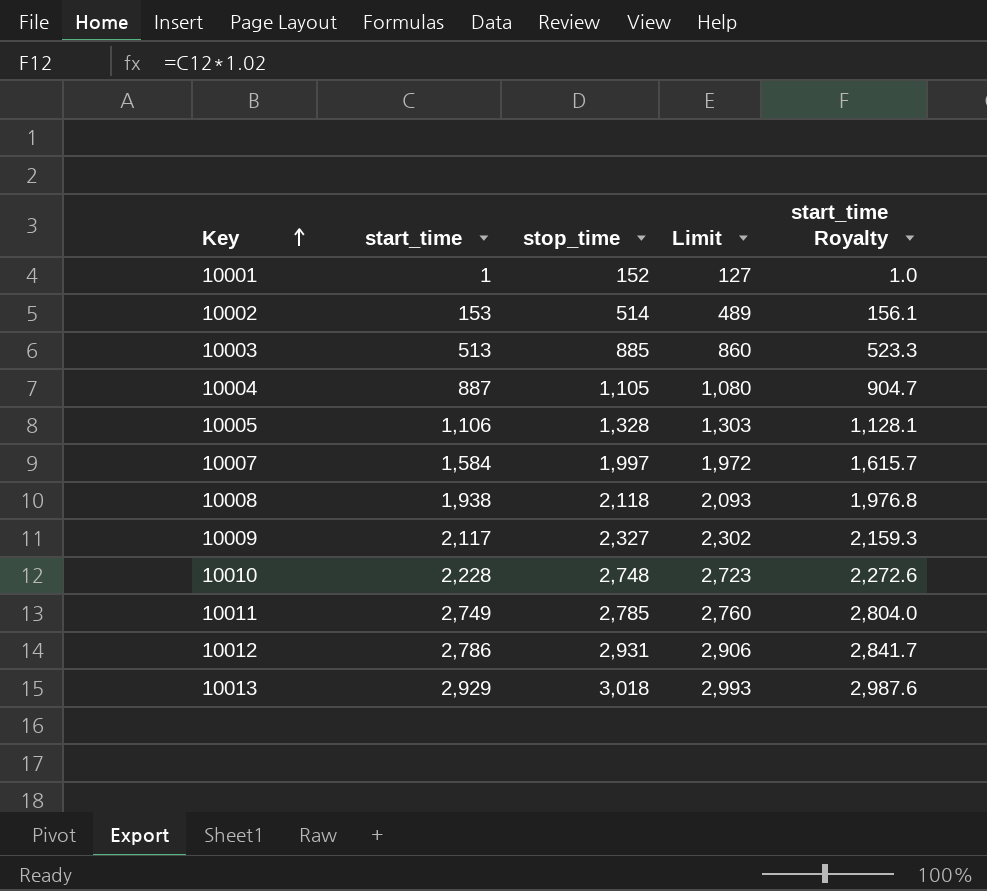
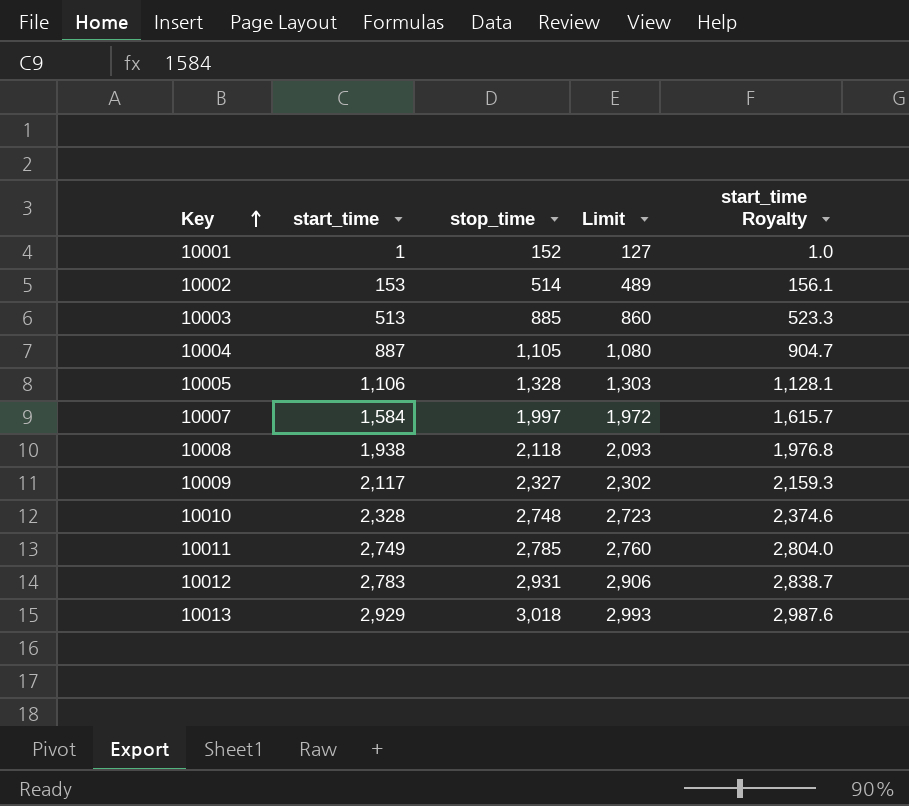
10010 | start_time: 2,228 -> 2,328
10010 | start_time Royalty: 2,272.6 -> 2,374.6
10012 | start_time: 2,786 -> 2,783
10012 | start_time Royalty: 2,841.7 -> 2,838.7

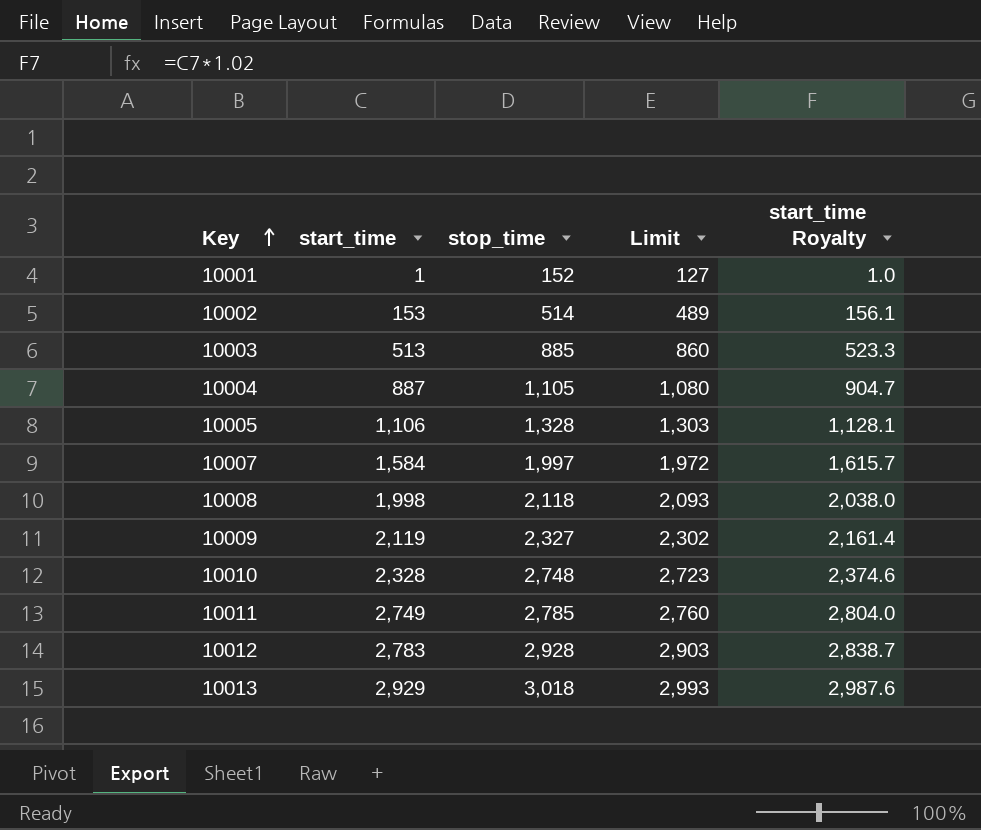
10008 | start_time: 1,938 -> 1,998
10008 | start_time Royalty: 1,976.8 -> 2,038.0
10009 | start_time: 2,117 -> 2,119
10009 | start_time Royalty: 2,159.3 -> 2,161.4
10012 | stop_time: 2,931 -> 2,928
10012 | Limit: 2,906 -> 2,903

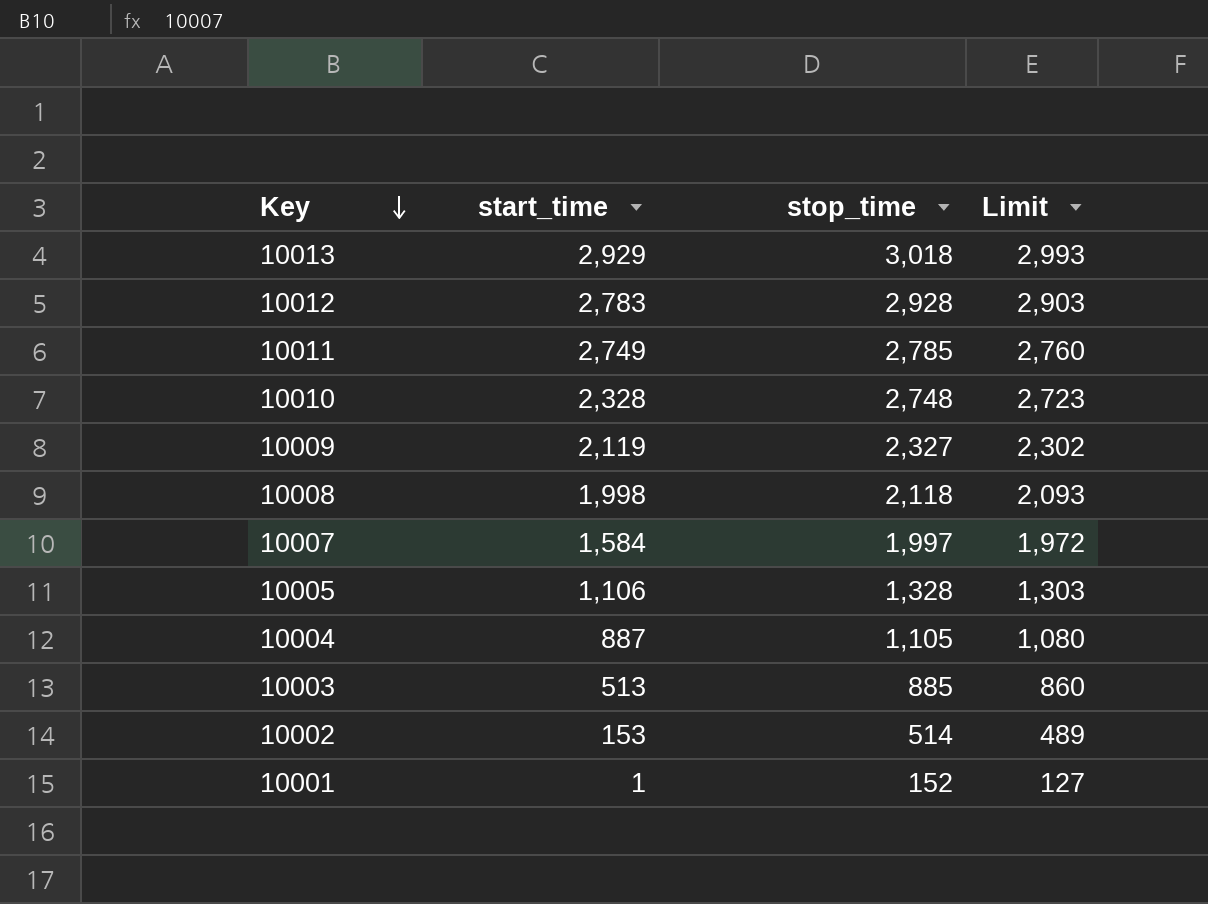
row order: Key ascending -> Key descending
column start_time Royalty | formula: [start_time] * 1.02 -> none

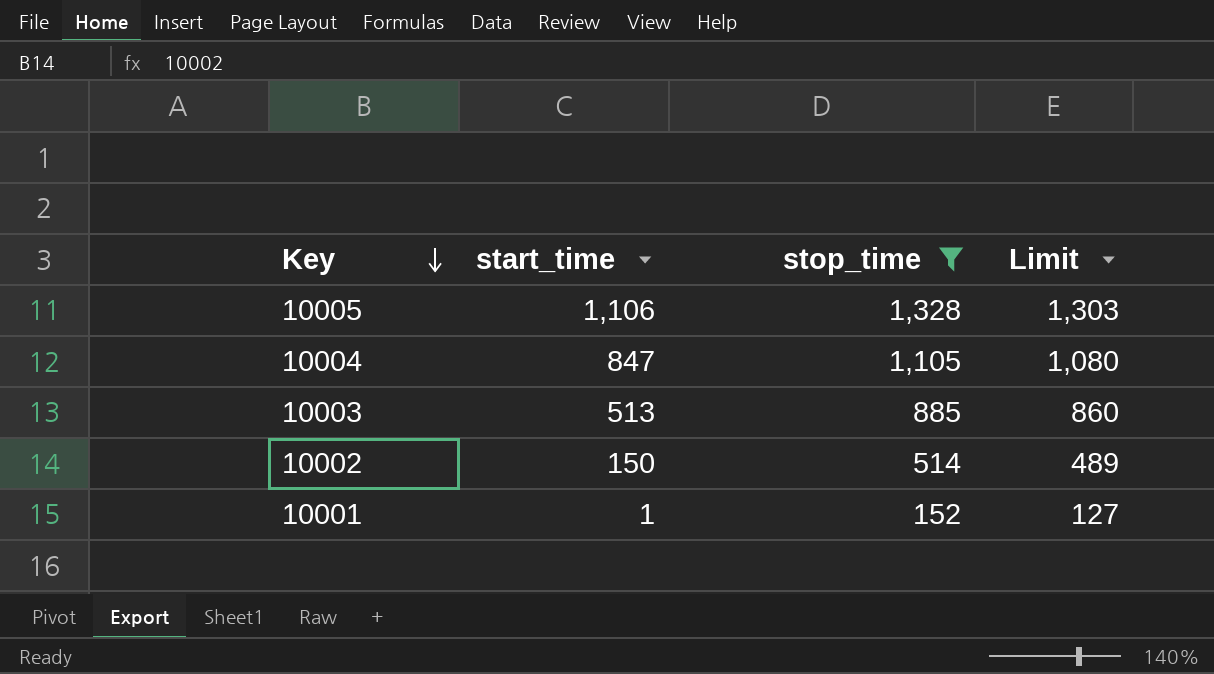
filter: none -> stop_time <= 1,328
10004 | start_time: 887 -> 847
10002 | start_time: 153 -> 150

